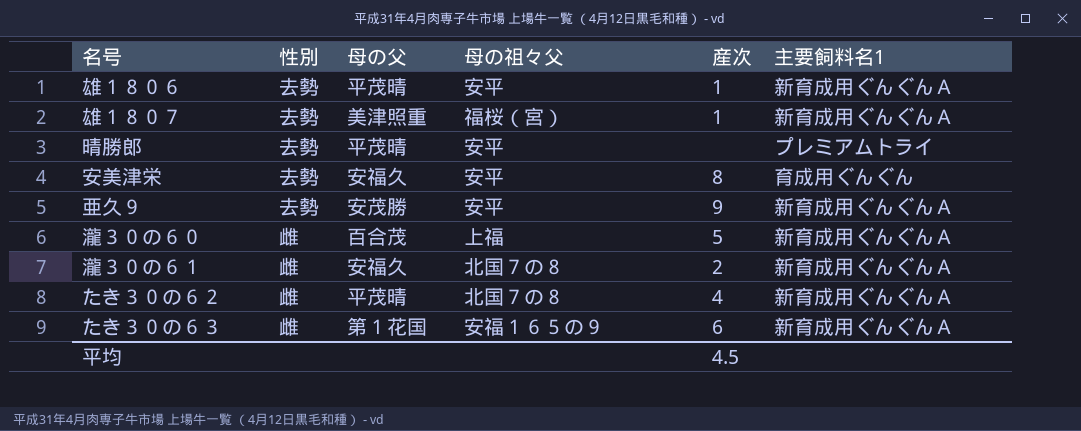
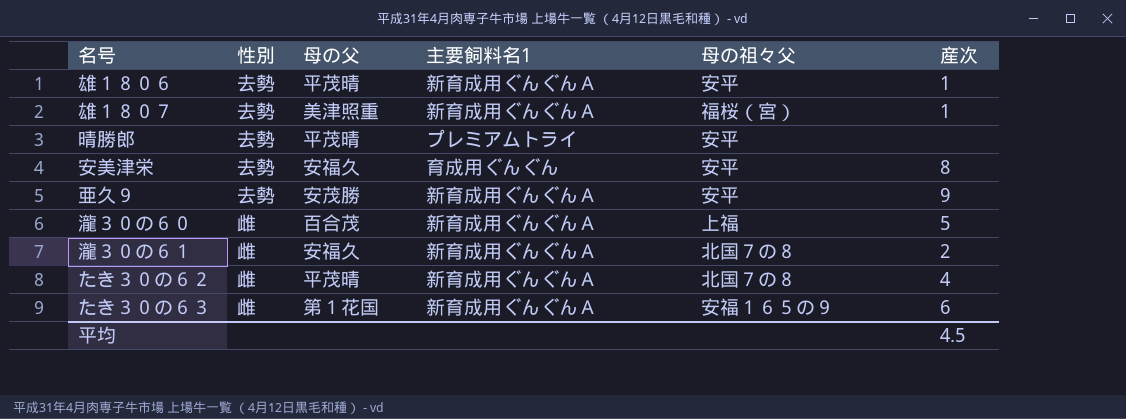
column 主要飼料名1 | position: 6 -> 4

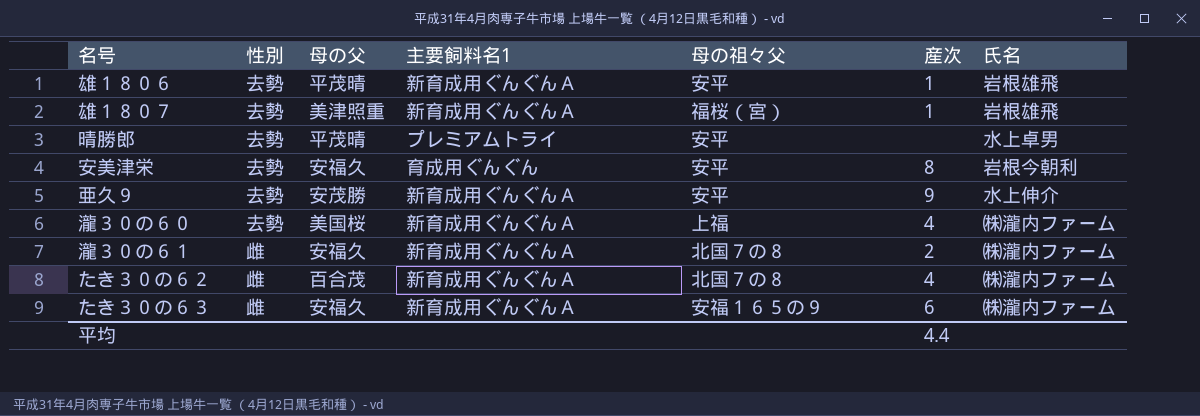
column 氏名 | position: none -> 7
瀧３０の６０ | 性別: 雌 -> 去勢
瀧３０の６０ | 母の父: 百合茂 -> 美国桜
瀧３０の６０ | 産次: 5 -> 4
たき３０の６２ | 母の父: 平茂晴 -> 百合茂
たき３０の６３ | 母の父: 第１花国 -> 安福久
平均 | 産次: 4.5 -> 4.4

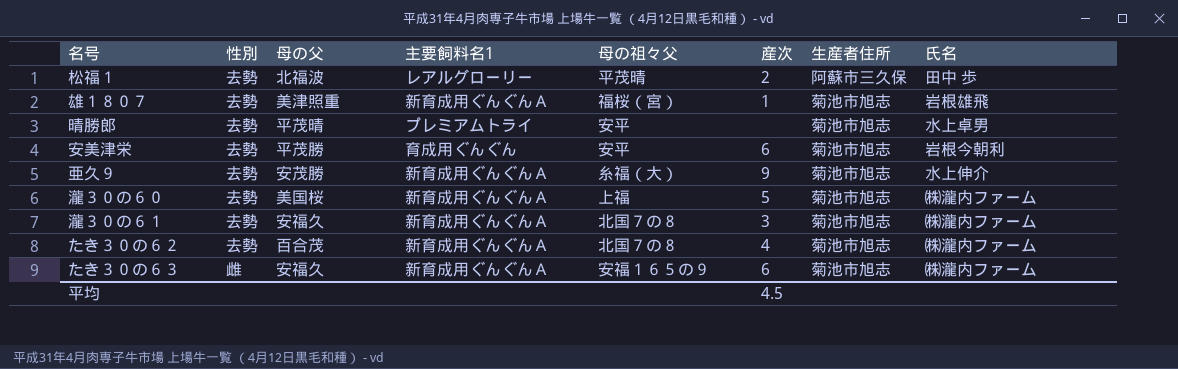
column 生産者住所 | position: none -> 7
row 雄１８０６: 去勢 | 平茂晴 | 新育成用ぐんぐんＡ | 安平 | 1 | 岩根雄飛 -> none
row 松福１: none -> 去勢 | 北福波 | レアルグローリー | 平茂晴 | 2 | 阿蘇市三久保 | 田中 歩
安美津栄 | 母の父: 安福久 -> 平茂勝
安美津栄 | 産次: 8 -> 6
亜久９ | 母の祖々父: 安平 -> 糸福（大）
瀧３０の６０ | 産次: 4 -> 5
瀧３０の６１ | 性別: 雌 -> 去勢
瀧３０の６１ | 産次: 2 -> 3
たき３０の６２ | 性別: 雌 -> 去勢
平均 | 産次: 4.4 -> 4.5

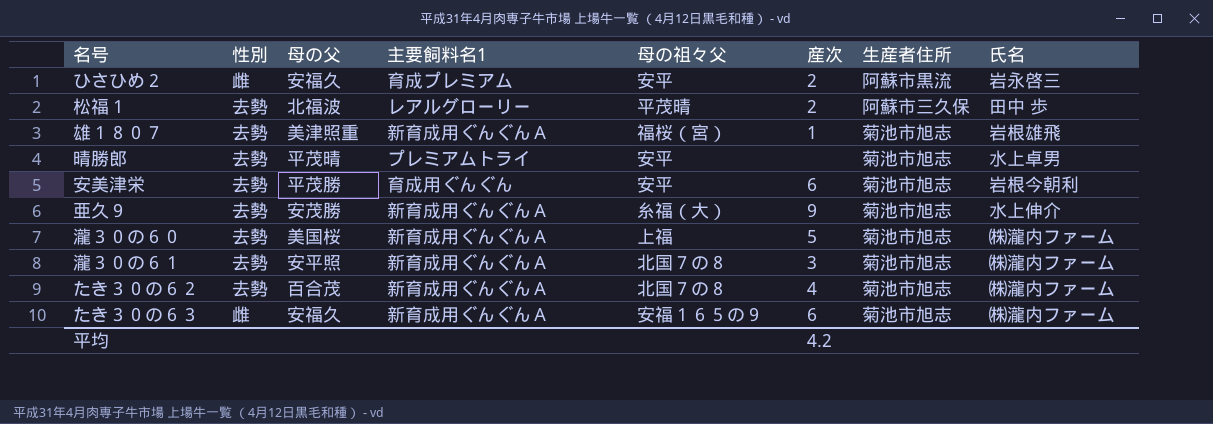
row ひさひめ２: none -> 雌 | 安福久 | 育成プレミアム | 安平 | 2 | 阿蘇市黒流 | 岩永啓三
瀧３０の６１ | 母の父: 安福久 -> 安平照
平均 | 産次: 4.5 -> 4.2

